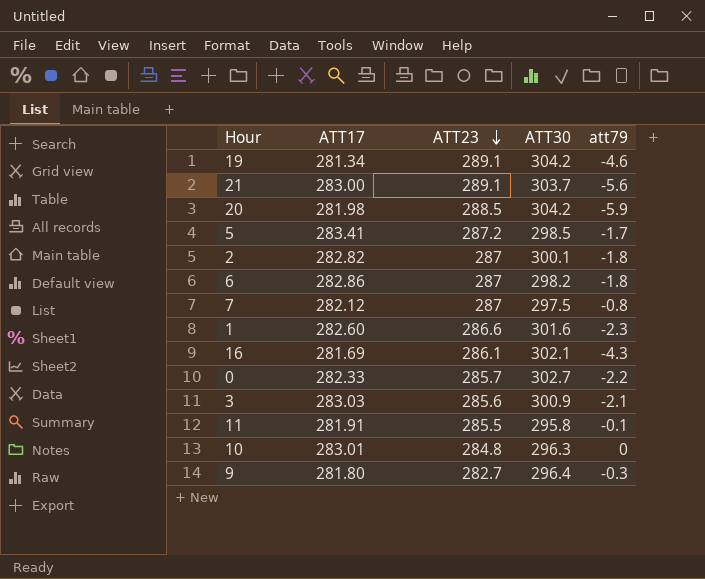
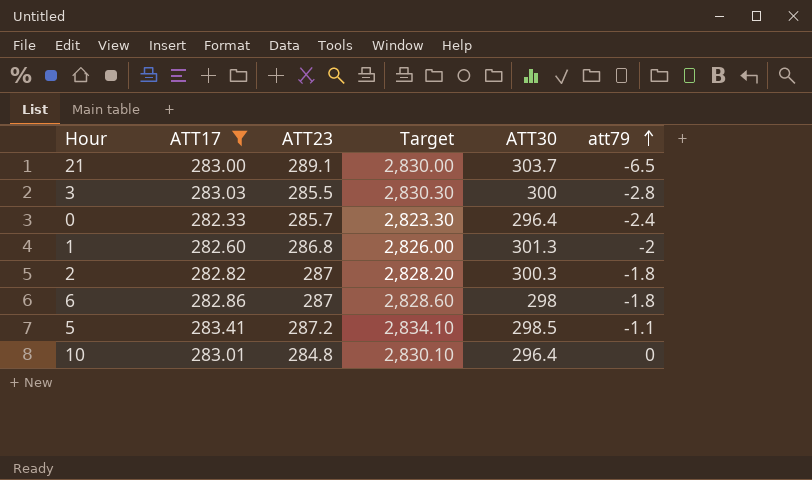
filter: none -> ATT17 >= 282.33
row order: ATT23 descending -> att79 ascending
column Target | formula: none -> [ATT17] * 10
21 | att79: -5.6 -> -6.5
3 | ATT23: 285.6 -> 285.5
3 | ATT30: 300.9 -> 300
3 | att79: -2.1 -> -2.8
0 | ATT30: 302.7 -> 296.4
0 | att79: -2.2 -> -2.4
1 | ATT23: 286.6 -> 286.8
1 | ATT30: 301.6 -> 301.3
1 | att79: -2.3 -> -2
2 | ATT30: 300.1 -> 300.3
6 | ATT30: 298.2 -> 298
5 | att79: -1.7 -> -1.1
10 | ATT30: 296.3 -> 296.4

